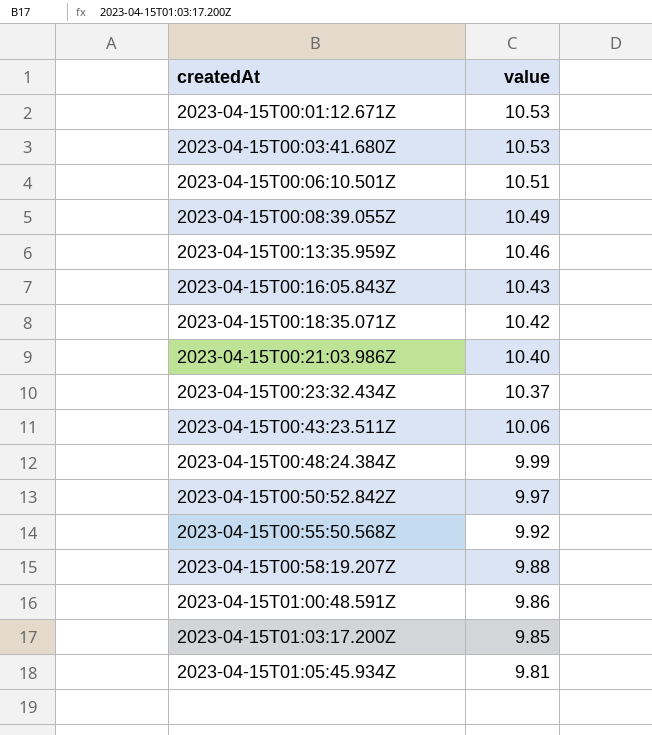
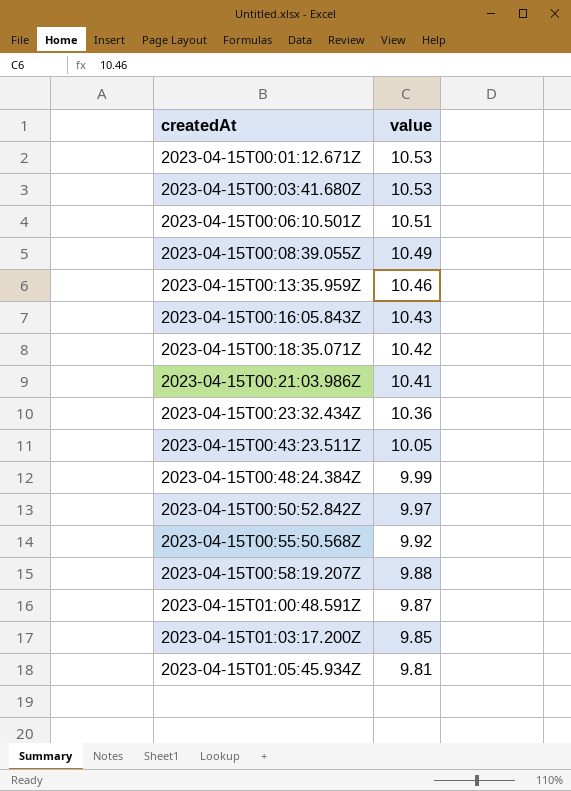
2023-04-15T00:21:03.986Z | value: 10.40 -> 10.41
2023-04-15T00:23:32.434Z | value: 10.37 -> 10.36
2023-04-15T00:43:23.511Z | value: 10.06 -> 10.05
2023-04-15T01:00:48.591Z | value: 9.86 -> 9.87

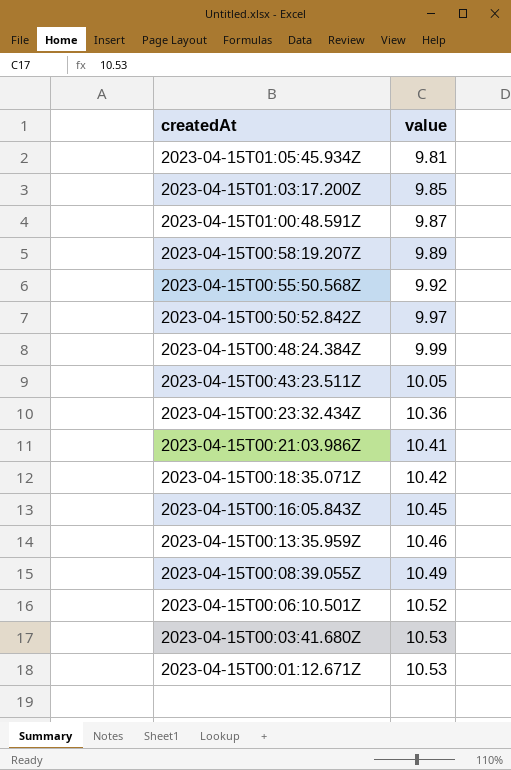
row order: createdAt ascending -> createdAt descending
2023-04-15T00:58:19.207Z | value: 9.88 -> 9.89
2023-04-15T00:16:05.843Z | value: 10.43 -> 10.45
2023-04-15T00:06:10.501Z | value: 10.51 -> 10.52

